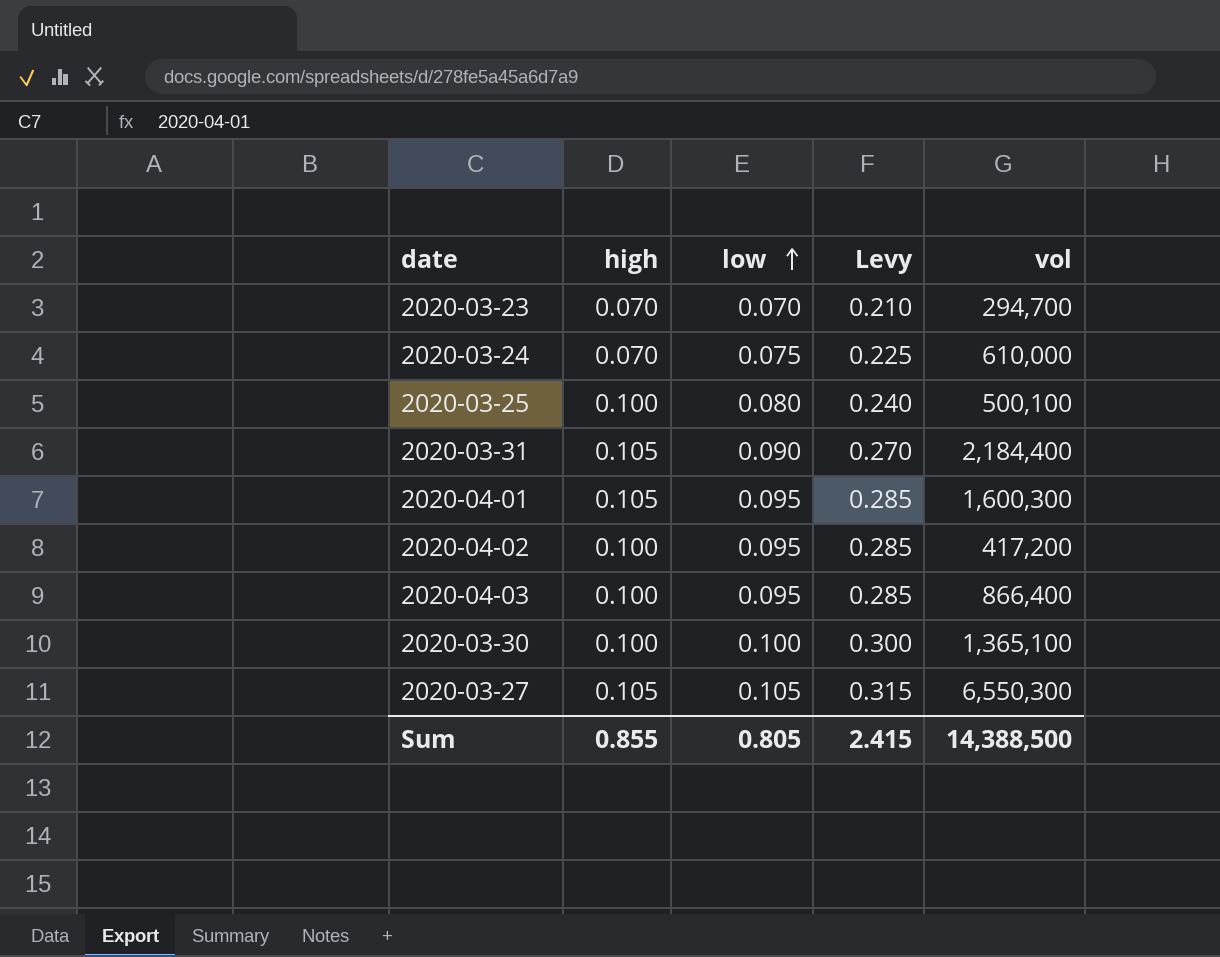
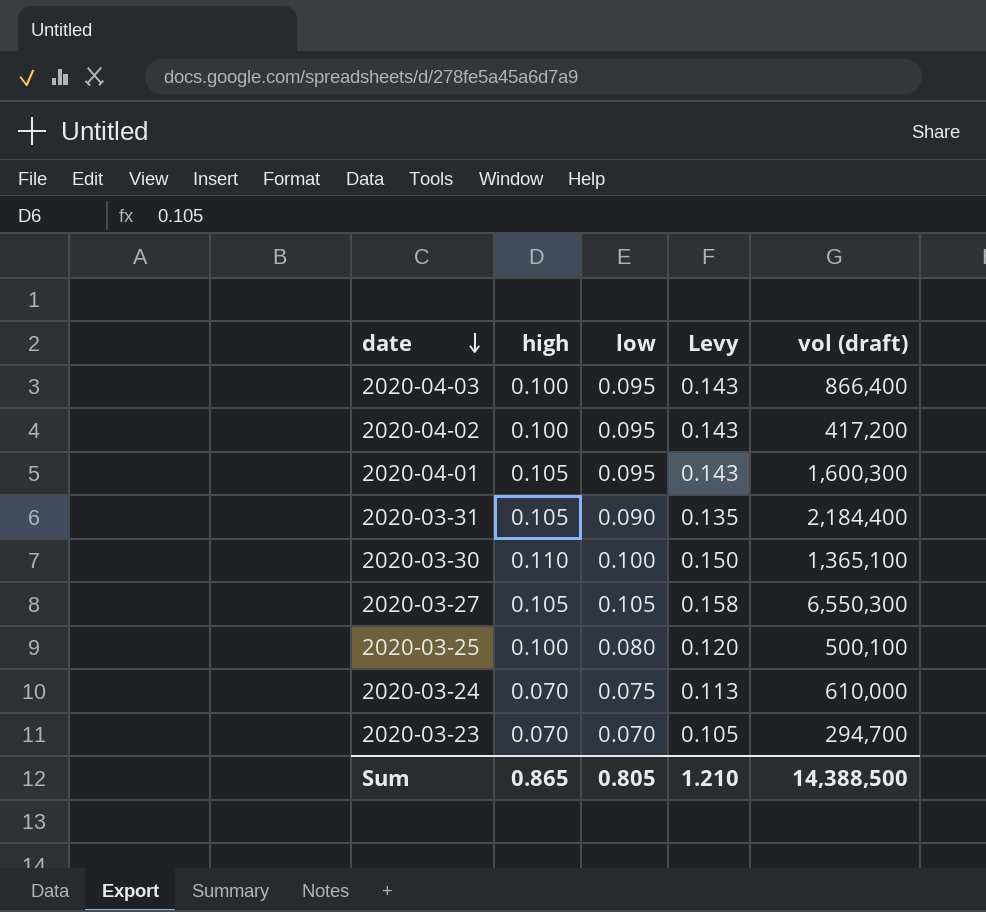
row order: low ascending -> date descending
column Levy | formula: [low] * 3 -> [low] * 1.5
column name: vol -> vol (draft)
2020-03-30 | high: 0.100 -> 0.110
Sum | high: 0.855 -> 0.865
Sum | Levy: 2.415 -> 1.210

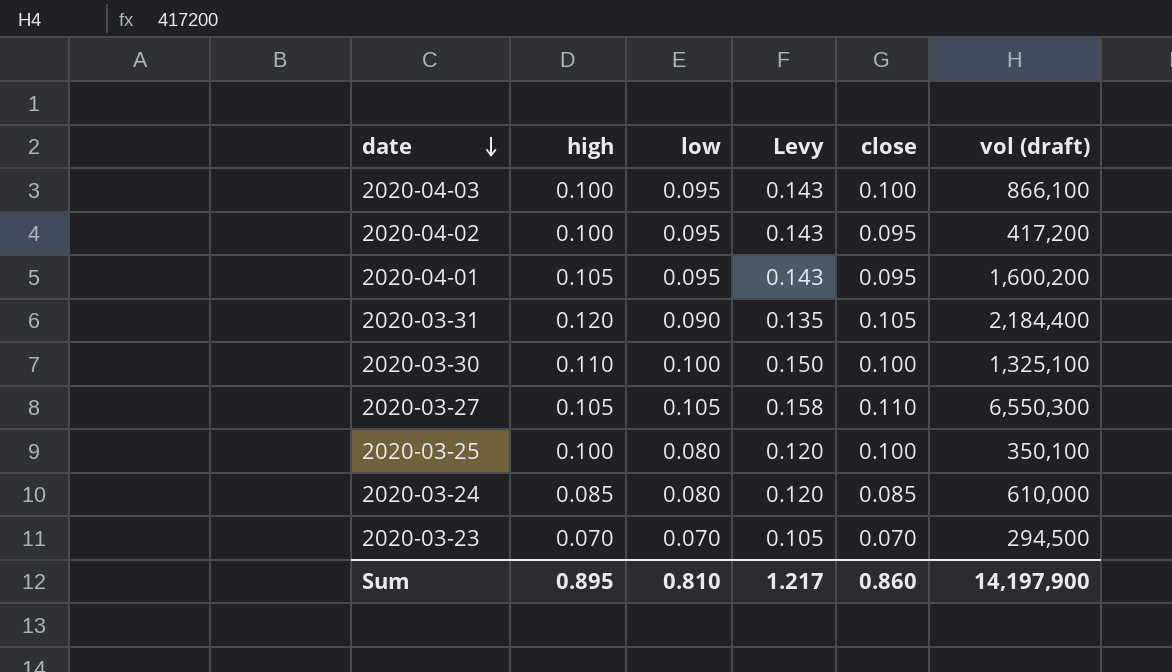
column close | position: none -> 5
2020-04-03 | vol (draft): 866,400 -> 866,100
2020-04-01 | vol (draft): 1,600,300 -> 1,600,200
2020-03-31 | high: 0.105 -> 0.120
2020-03-30 | vol (draft): 1,365,100 -> 1,325,100
2020-03-25 | vol (draft): 500,100 -> 350,100
2020-03-24 | high: 0.070 -> 0.085
2020-03-24 | low: 0.075 -> 0.080
2020-03-24 | Levy: 0.113 -> 0.120
2020-03-23 | vol (draft): 294,700 -> 294,500
Sum | high: 0.865 -> 0.895
Sum | low: 0.805 -> 0.810
Sum | Levy: 1.210 -> 1.217
Sum | vol (draft): 14,388,500 -> 14,197,900

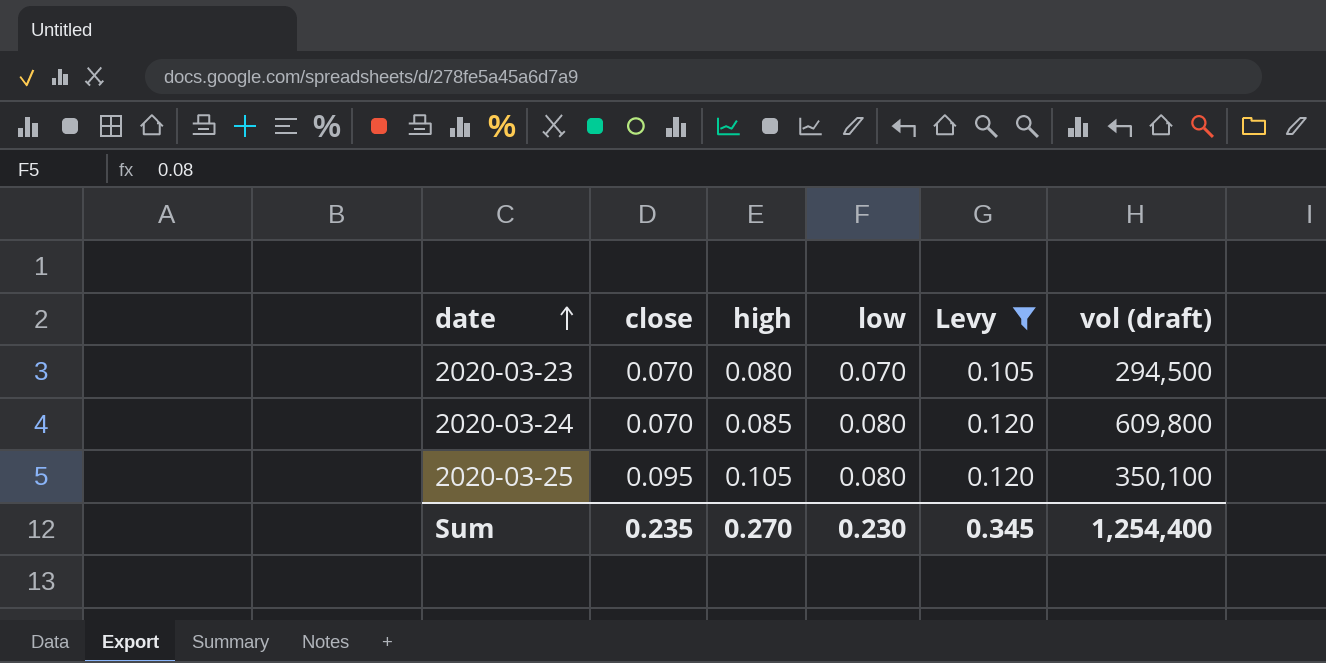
filter: none -> Levy <= 0.120
row order: date descending -> date ascending
column close | position: 5 -> 2
2020-03-23 | high: 0.070 -> 0.080
2020-03-24 | close: 0.085 -> 0.070
2020-03-24 | vol (draft): 610,000 -> 609,800
2020-03-25 | close: 0.100 -> 0.095
2020-03-25 | high: 0.100 -> 0.105
Sum | close: 0.860 -> 0.235
Sum | high: 0.895 -> 0.270
Sum | low: 0.810 -> 0.230
Sum | Levy: 1.217 -> 0.345
Sum | vol (draft): 14,197,900 -> 1,254,400

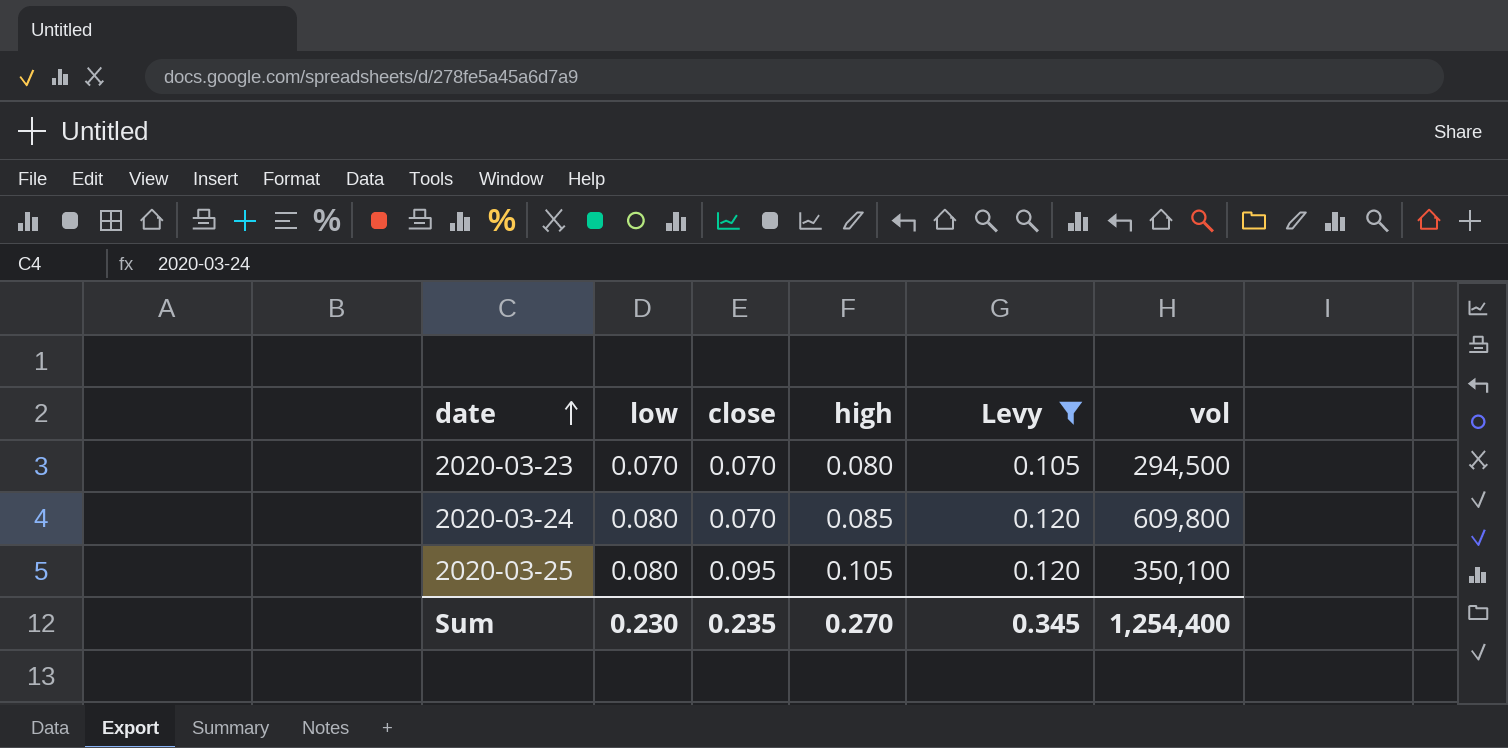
column low | position: 4 -> 2
column name: vol (draft) -> vol

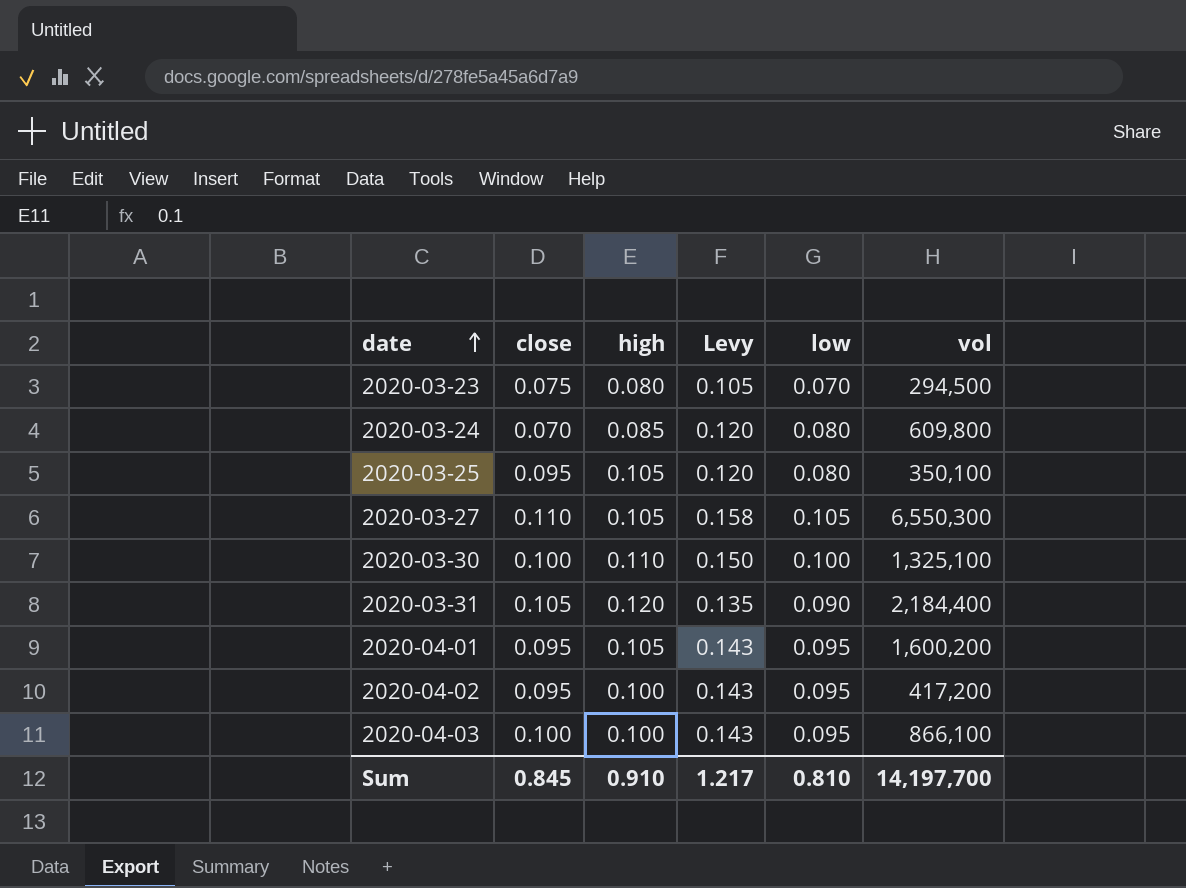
filter: Levy <= 0.120 -> none
column low | position: 2 -> 5
2020-03-23 | close: 0.070 -> 0.075
Sum | close: 0.235 -> 0.845
Sum | high: 0.270 -> 0.910
Sum | Levy: 0.345 -> 1.217
Sum | low: 0.230 -> 0.810
Sum | vol: 1,254,400 -> 14,197,700

